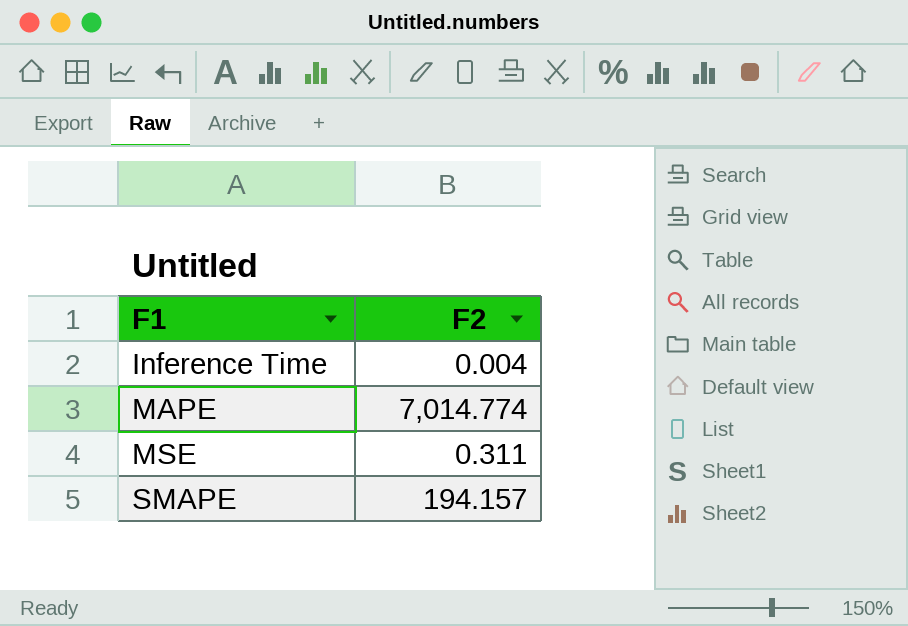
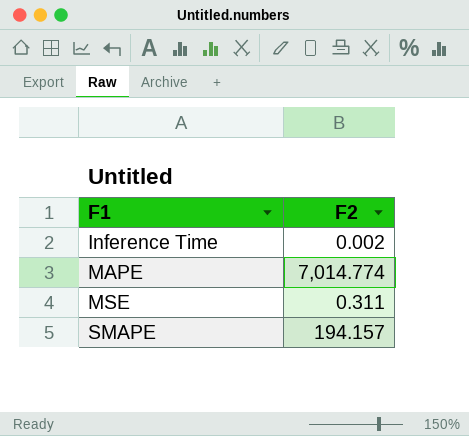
Inference Time | F2: 0.004 -> 0.002

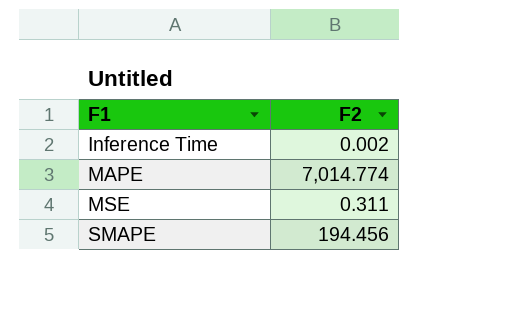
SMAPE | F2: 194.157 -> 194.456

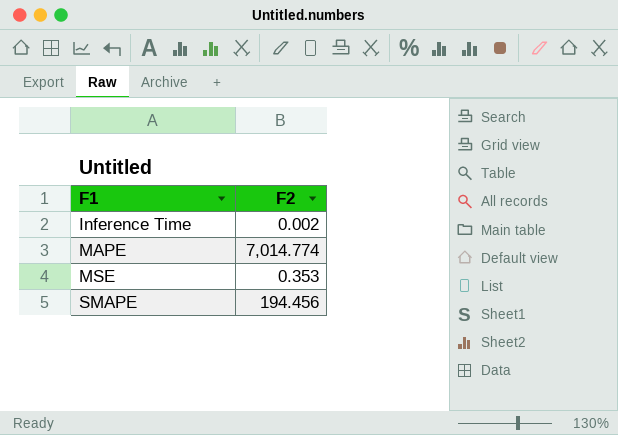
MSE | F2: 0.311 -> 0.353

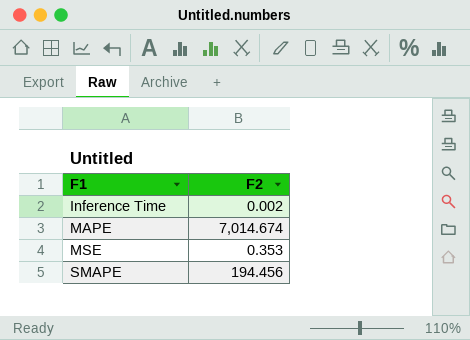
MAPE | F2: 7,014.774 -> 7,014.674

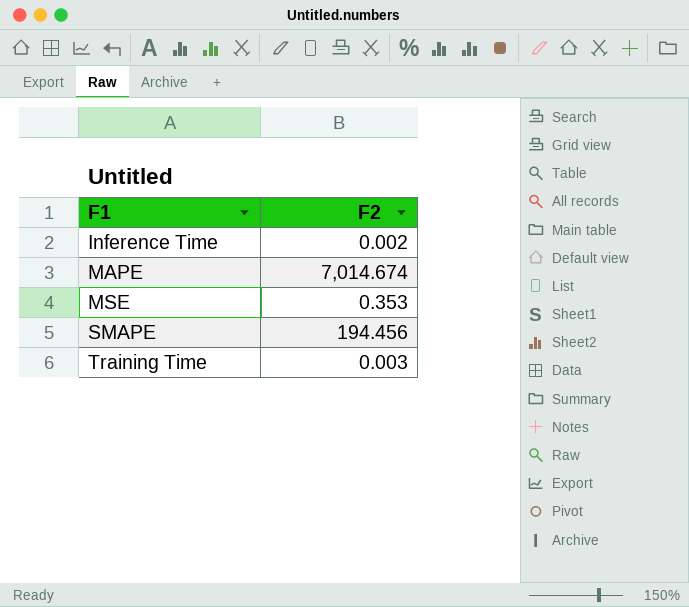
row Training Time: none -> 0.003

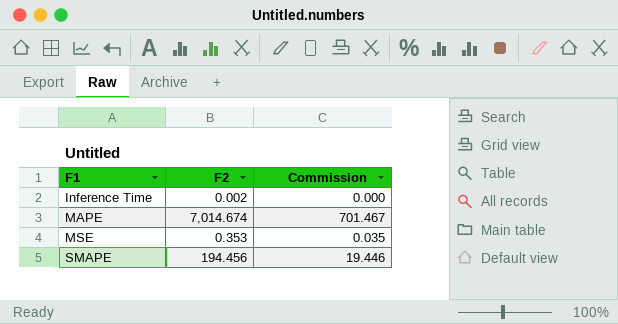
column Commission | formula: none -> [F2] * 0.1
row Training Time: 0.003 -> none

